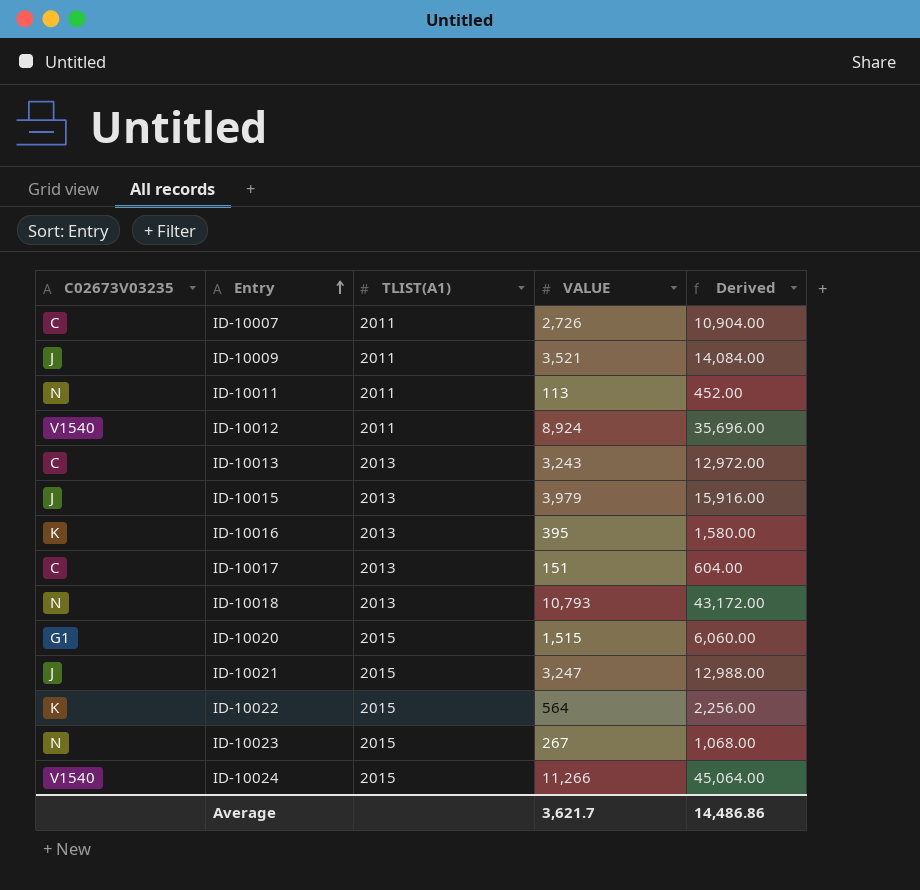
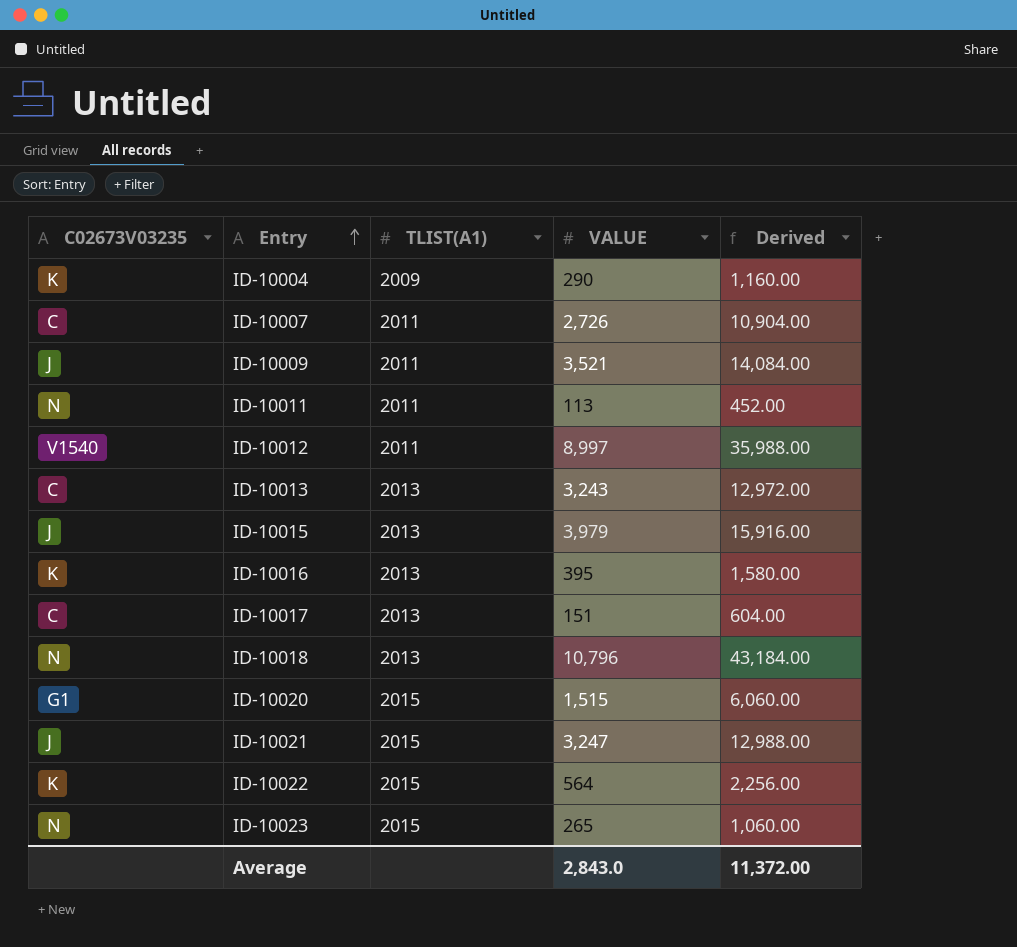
row ID-10024: V1540 | 2015 | 11,266 | 45,064.00 -> none
row ID-10004: none -> K | 2009 | 290 | 1,160.00
ID-10012 | VALUE: 8,924 -> 8,997
ID-10012 | Derived: 35,696.00 -> 35,988.00
ID-10018 | VALUE: 10,793 -> 10,796
ID-10018 | Derived: 43,172.00 -> 43,184.00
ID-10023 | VALUE: 267 -> 265
ID-10023 | Derived: 1,068.00 -> 1,060.00
Average | VALUE: 3,621.7 -> 2,843.0
Average | Derived: 14,486.86 -> 11,372.00

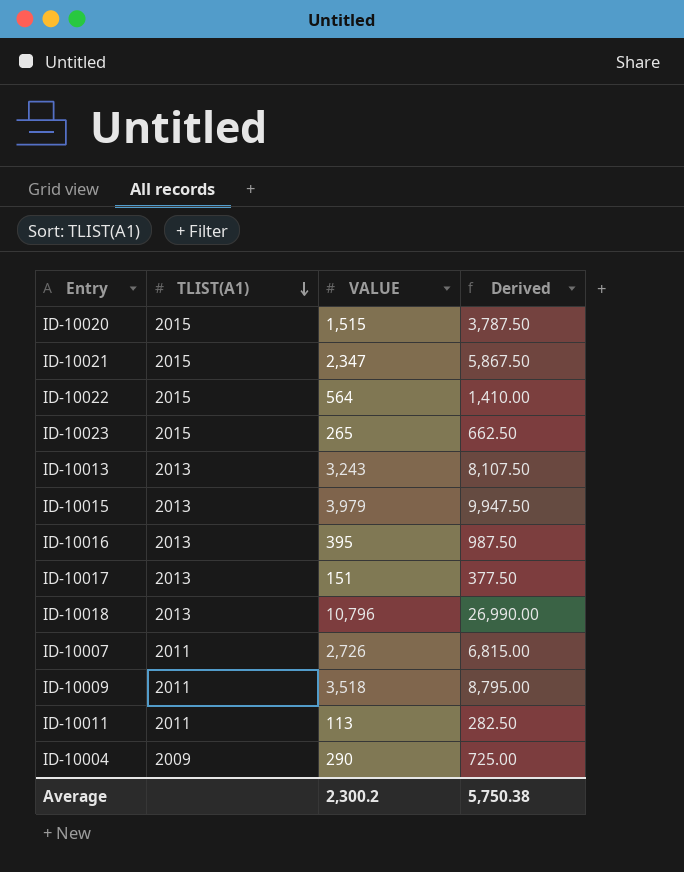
row order: Entry ascending -> TLIST(A1) descending
column C02673V03235 | position: 1 -> none
column Derived | formula: [VALUE] * 4 -> [VALUE] * 2.5
row ID-10012: V1540 | 2011 | 8,997 | 35,988.00 -> none
ID-10021 | VALUE: 3,247 -> 2,347
ID-10009 | VALUE: 3,521 -> 3,518
Average | VALUE: 2,843.0 -> 2,300.2
Average | Derived: 11,372.00 -> 5,750.38

